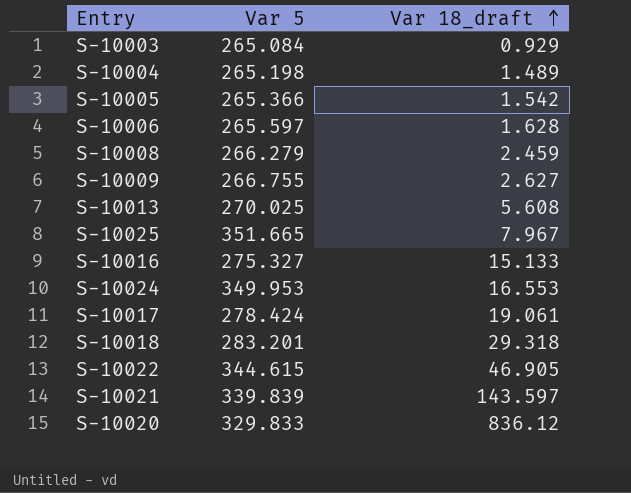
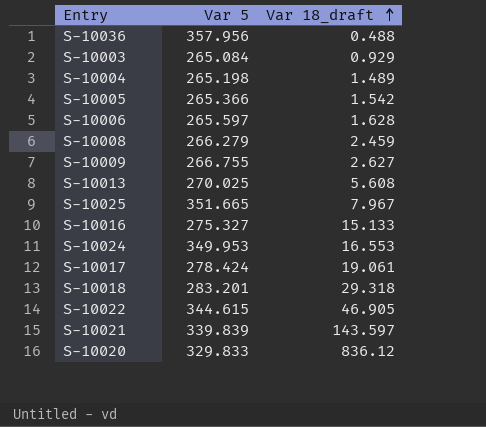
row S-10036: none -> 357.956 | 0.488

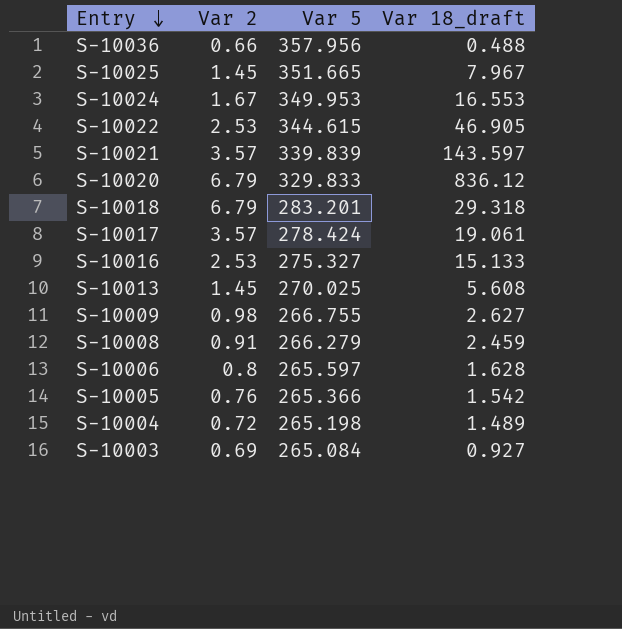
row order: Var 18_draft ascending -> Entry descending
column Var 2 | position: none -> 2
S-10003 | Var 18_draft: 0.929 -> 0.927

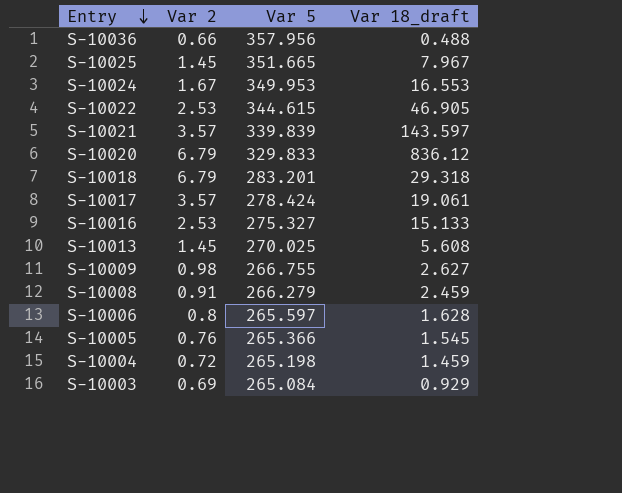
S-10005 | Var 18_draft: 1.542 -> 1.545
S-10004 | Var 18_draft: 1.489 -> 1.459
S-10003 | Var 18_draft: 0.927 -> 0.929

